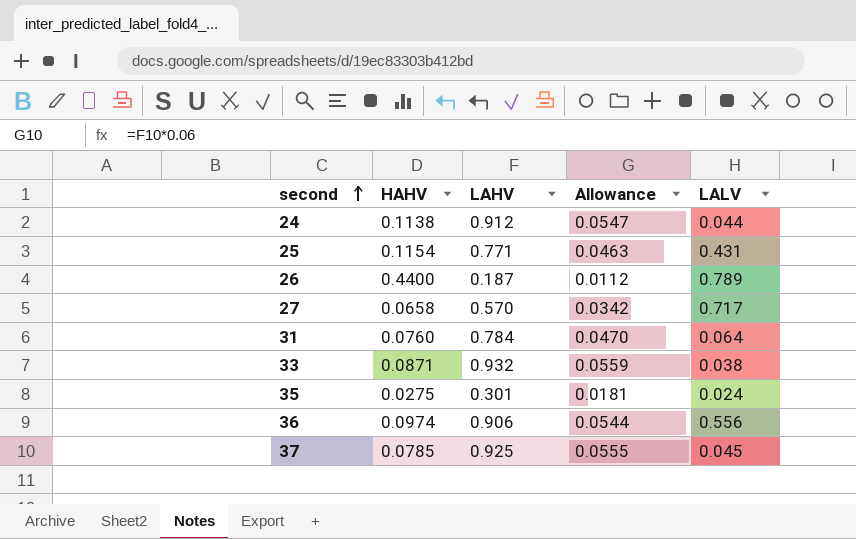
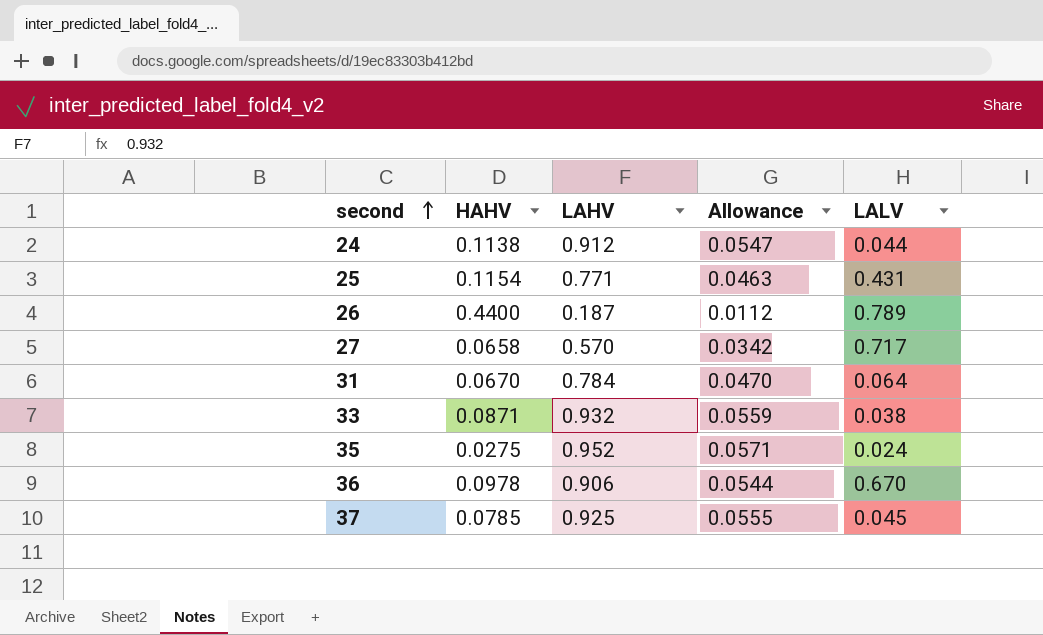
31 | HAHV: 0.0760 -> 0.0670
35 | LAHV: 0.301 -> 0.952
35 | Allowance: 0.0181 -> 0.0571
36 | HAHV: 0.0974 -> 0.0978
36 | LALV: 0.556 -> 0.670

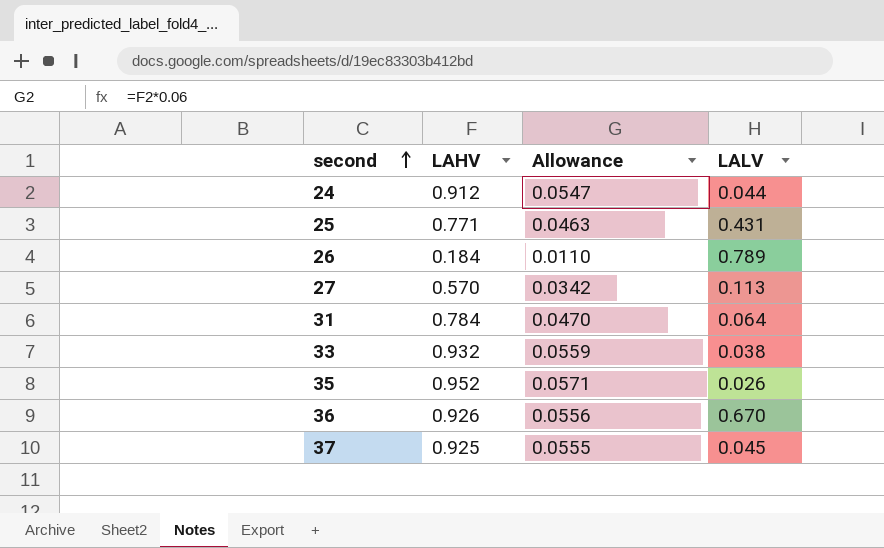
column HAHV | position: 2 -> none
26 | LAHV: 0.187 -> 0.184
26 | Allowance: 0.0112 -> 0.0110
27 | LALV: 0.717 -> 0.113
35 | LALV: 0.024 -> 0.026
36 | LAHV: 0.906 -> 0.926
36 | Allowance: 0.0544 -> 0.0556

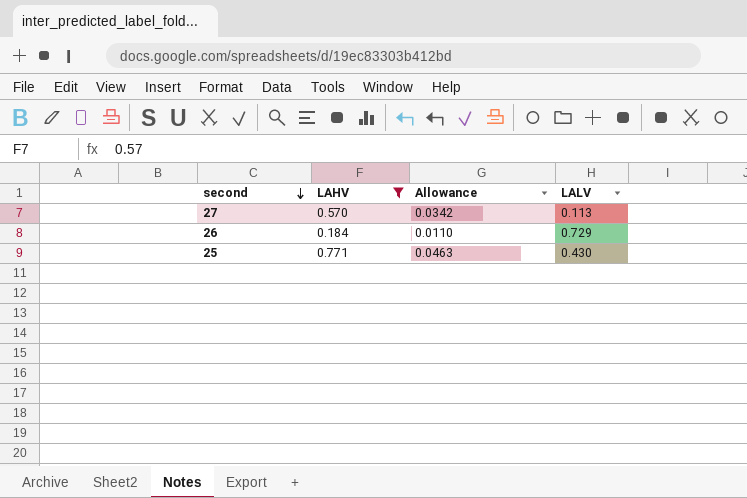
filter: none -> LAHV <= 0.771
row order: second ascending -> second descending
26 | LALV: 0.789 -> 0.729
25 | LALV: 0.431 -> 0.430

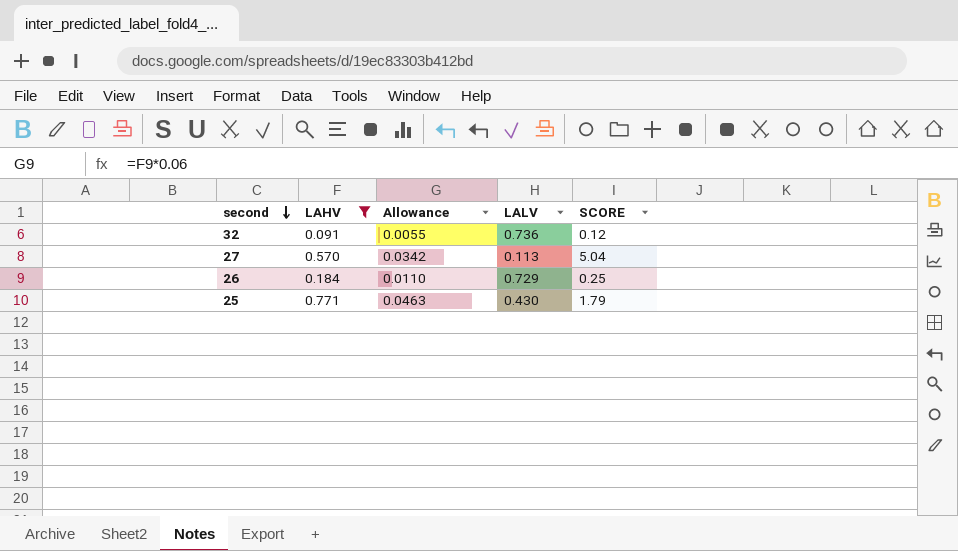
column SCORE | formula: none -> [LAHV] / [LALV]
row 32: none -> 0.091 | 0.0055 | 0.736 | 0.12

